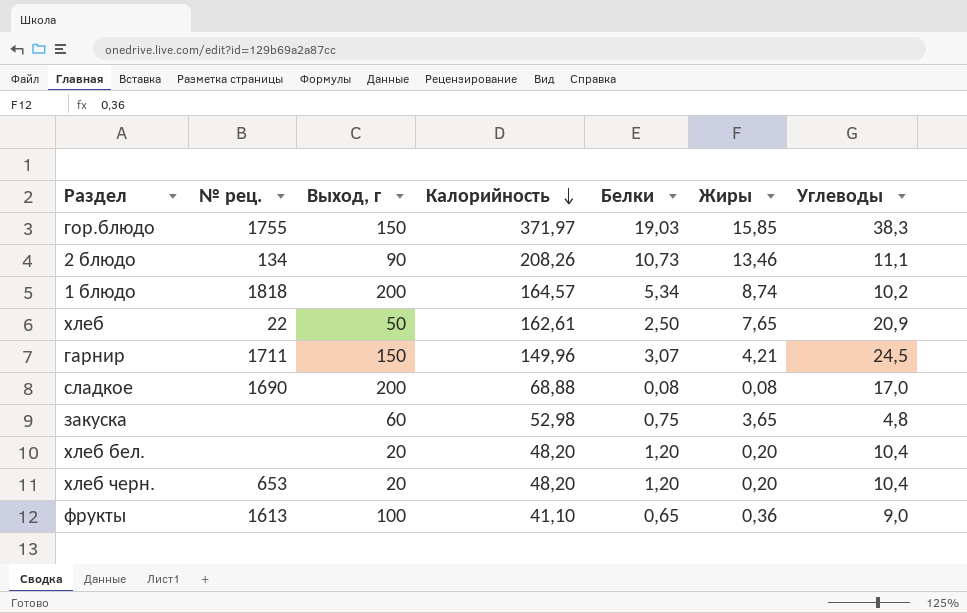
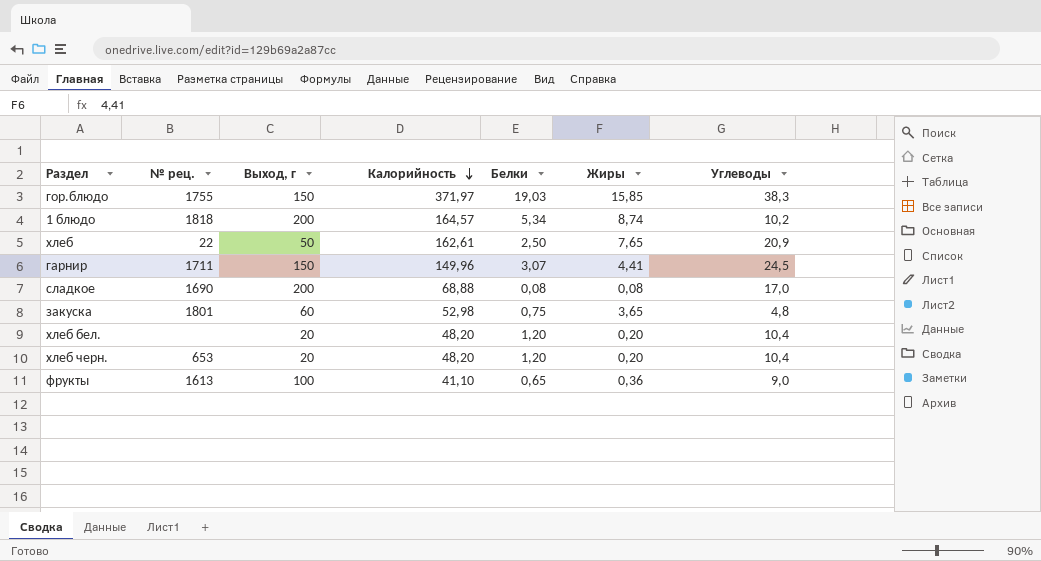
row 2 блюдо: 134 | 90 | 208,26 | 10,73 | 13,46 | 11,1 -> none
гарнир | Жиры: 4,21 -> 4,41
закуска | № рец.: none -> 1801

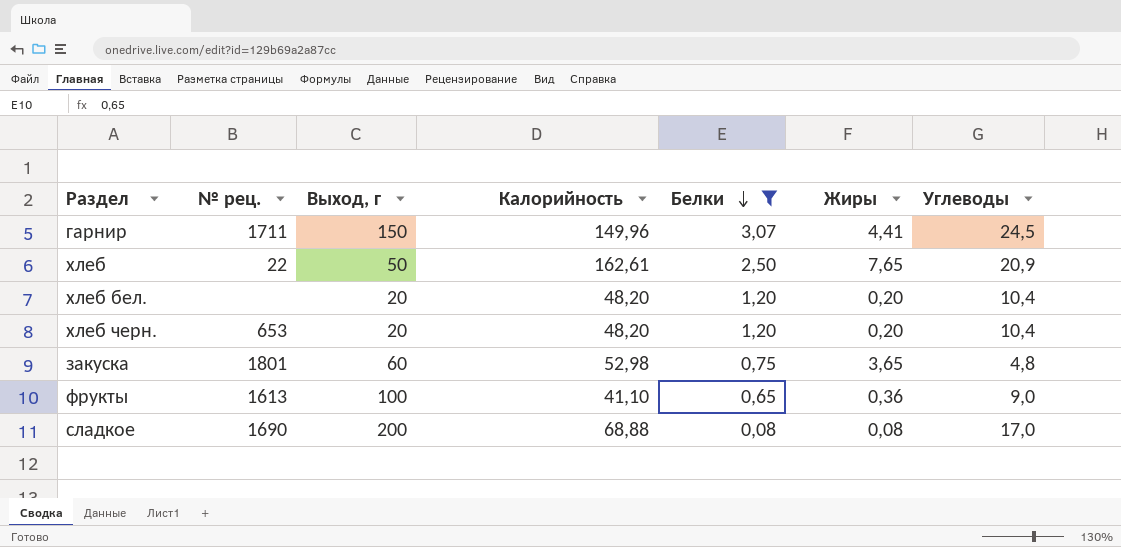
filter: none -> Белки <= 3,07
row order: Калорийность descending -> Белки descending

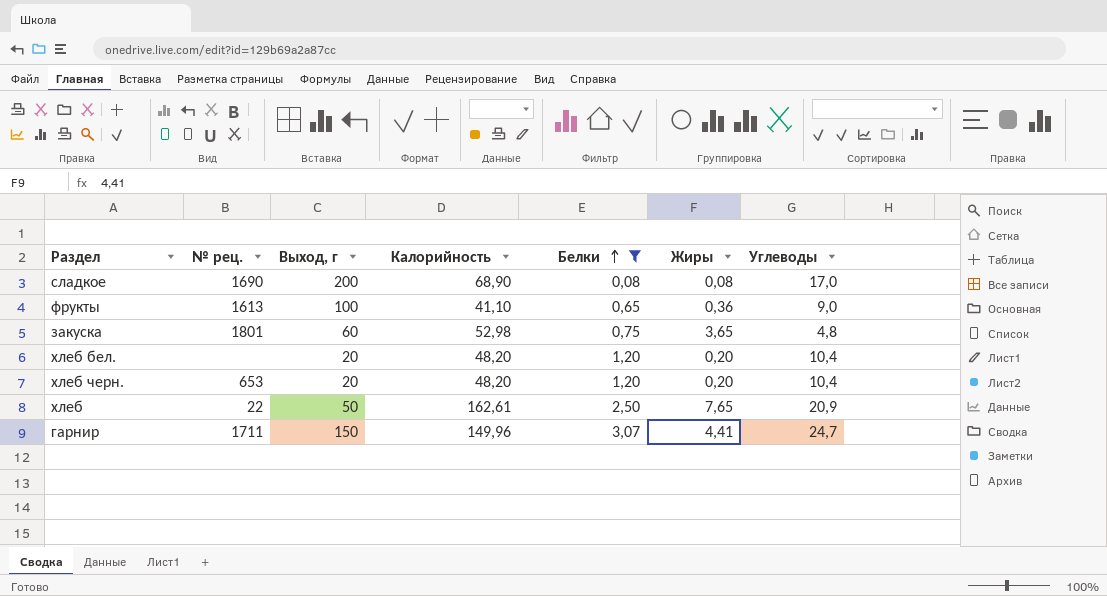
row order: Белки descending -> Белки ascending
сладкое | Калорийность: 68,88 -> 68,90
гарнир | Углеводы: 24,5 -> 24,7

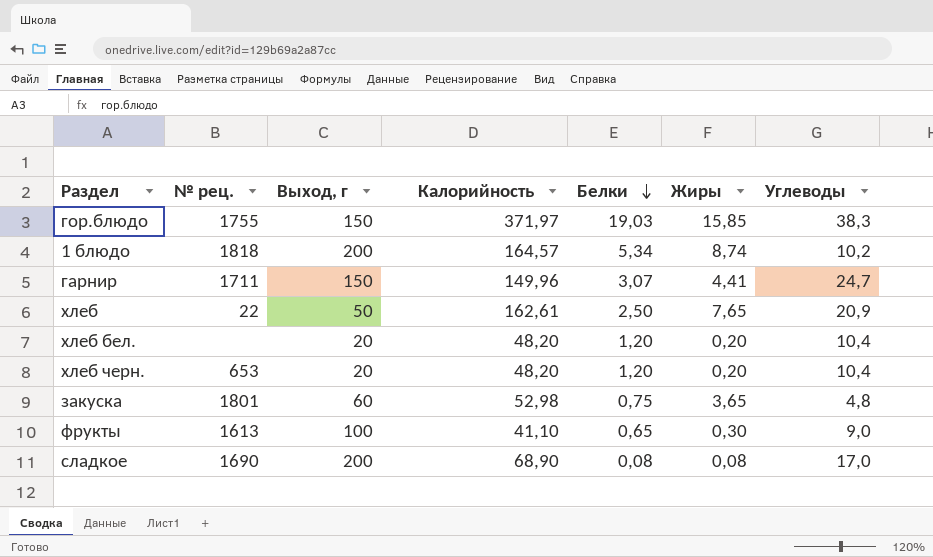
filter: Белки <= 3,07 -> none
row order: Белки ascending -> Белки descending
фрукты | Жиры: 0,36 -> 0,30

